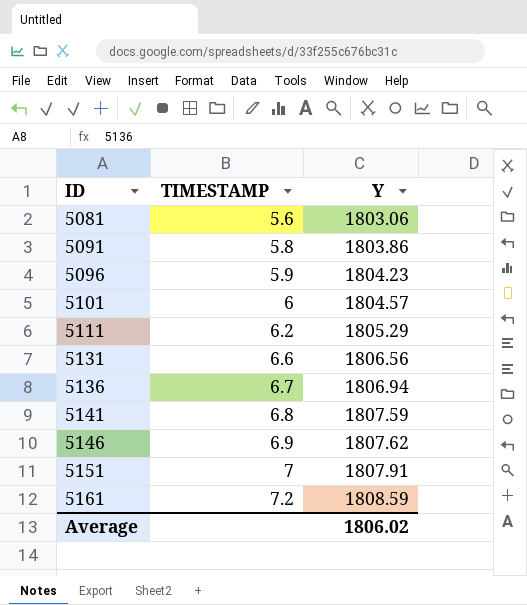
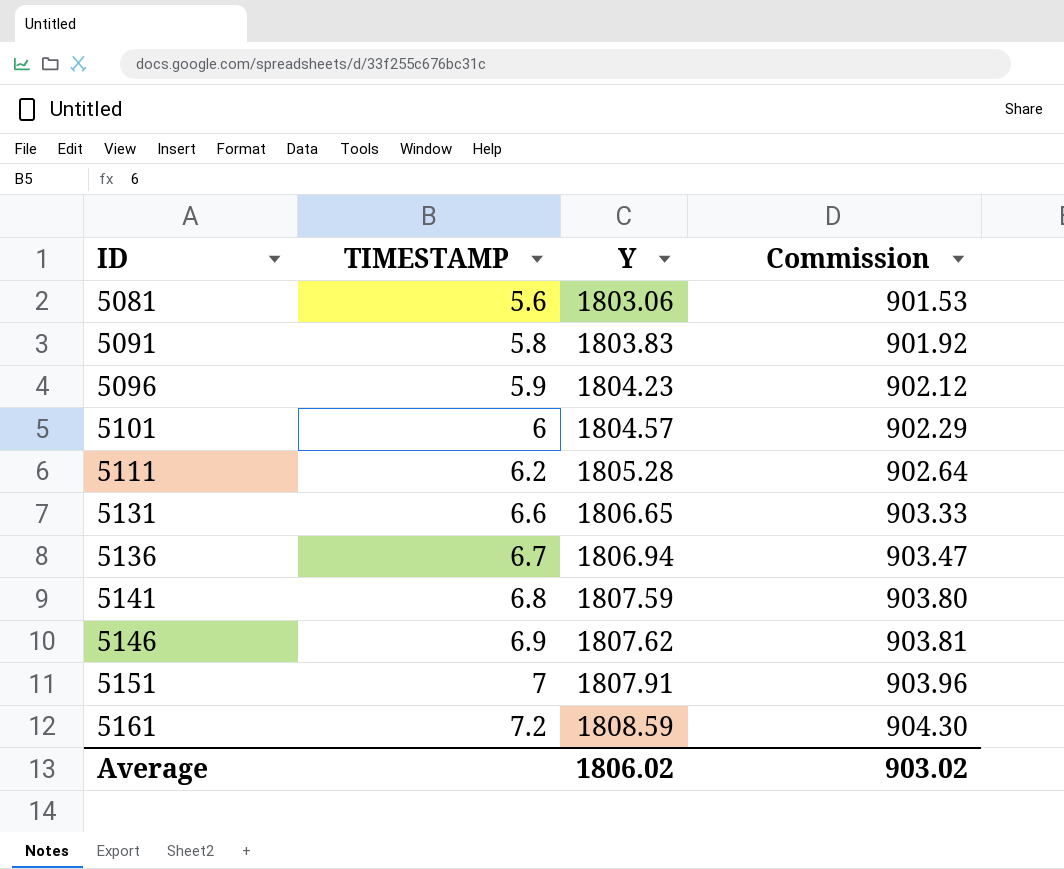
column Commission | formula: none -> [Y] * 0.5
5091 | Y: 1803.86 -> 1803.83
5111 | Y: 1805.29 -> 1805.28
5131 | Y: 1806.56 -> 1806.65

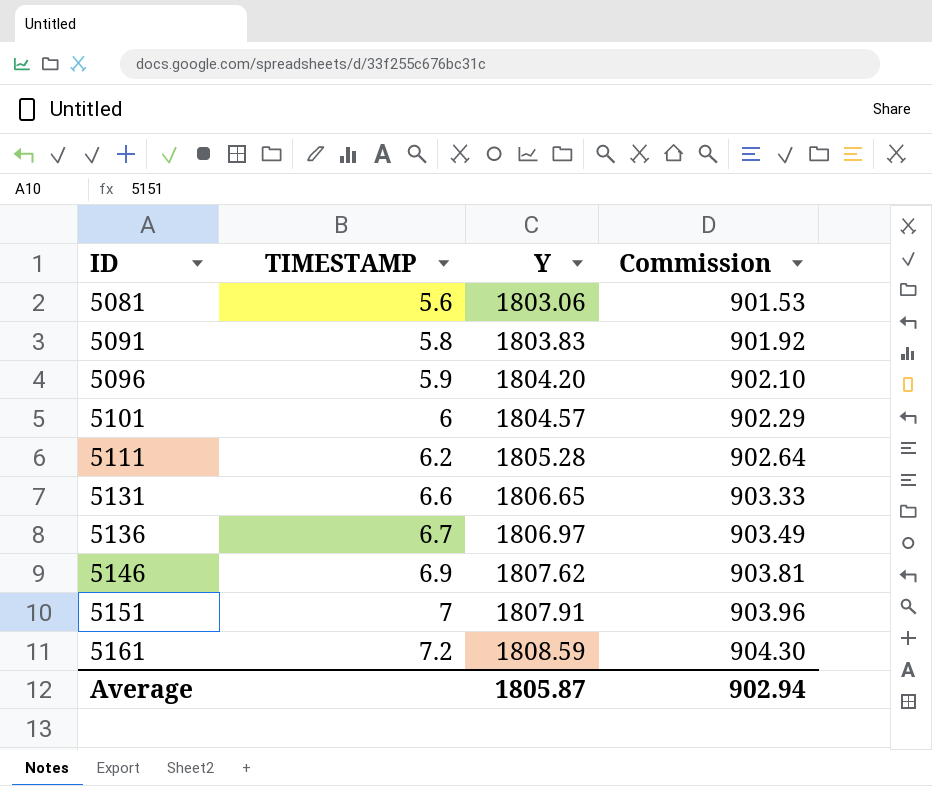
row 5141: 6.8 | 1807.59 | 903.80 -> none
5096 | Y: 1804.23 -> 1804.20
5096 | Commission: 902.12 -> 902.10
5136 | Y: 1806.94 -> 1806.97
5136 | Commission: 903.47 -> 903.49
Average | Y: 1806.02 -> 1805.87
Average | Commission: 903.02 -> 902.94

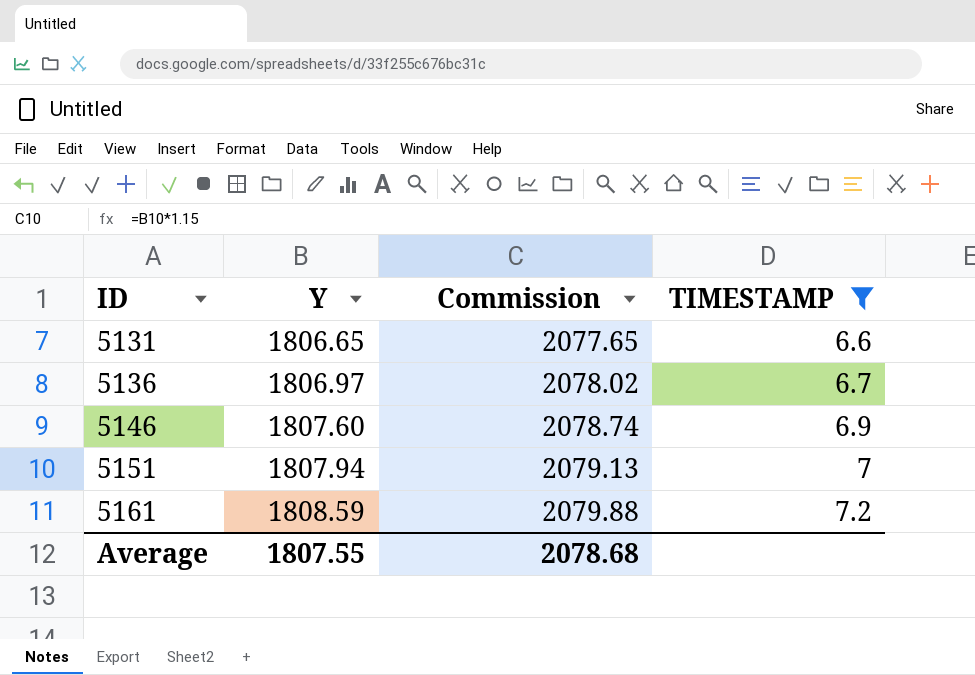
filter: none -> TIMESTAMP >= 6.6
column Commission | formula: [Y] * 0.5 -> [Y] * 1.15
column TIMESTAMP | position: 2 -> 4
5146 | Y: 1807.62 -> 1807.60
5151 | Y: 1807.91 -> 1807.94
Average | Y: 1805.87 -> 1807.55
Average | Commission: 902.94 -> 2078.68

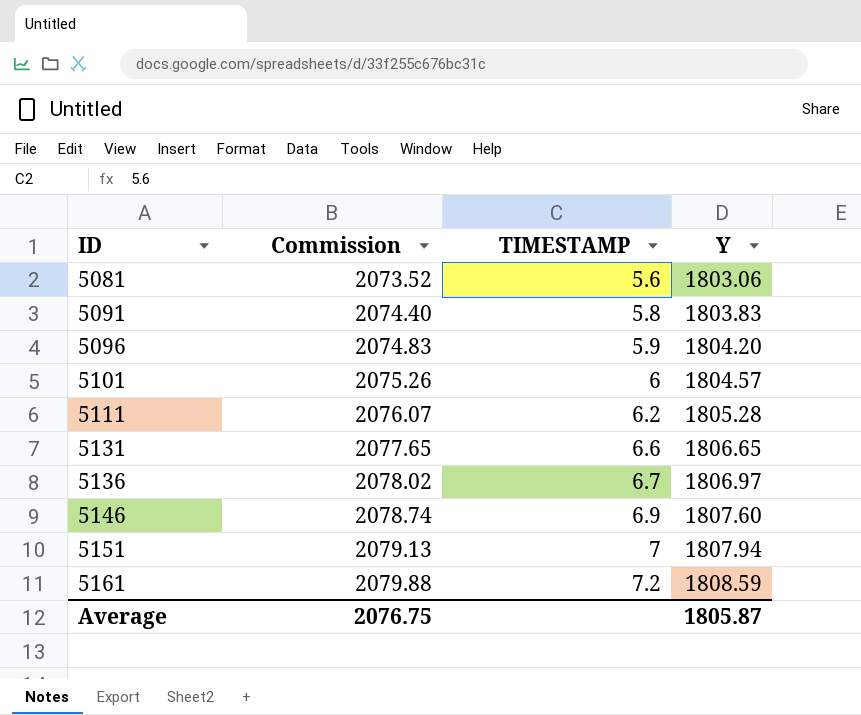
filter: TIMESTAMP >= 6.6 -> none
column Y | position: 2 -> 4
Average | Commission: 2078.68 -> 2076.75
Average | Y: 1807.55 -> 1805.87

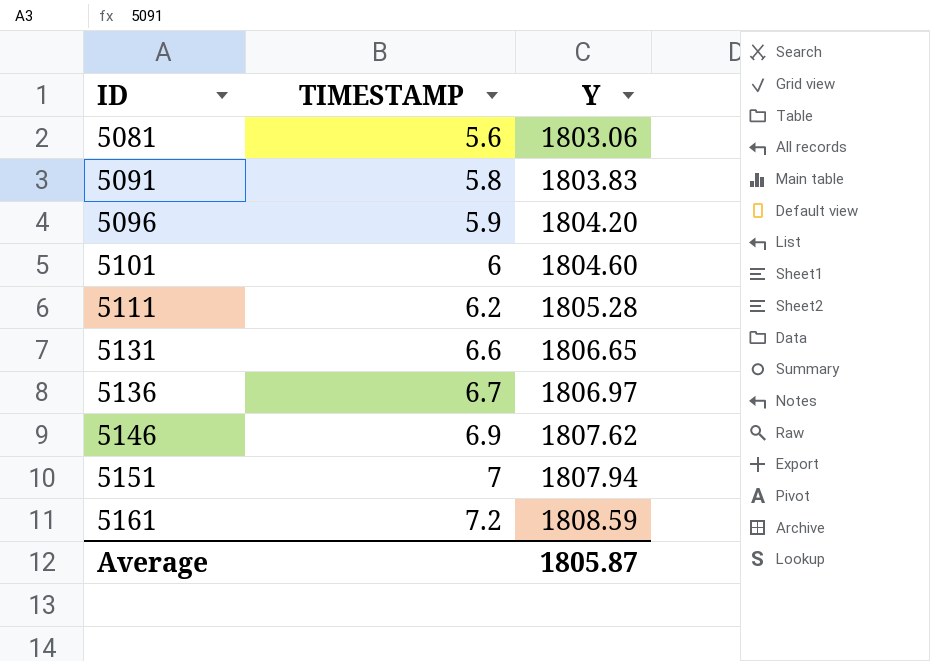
column Commission | formula: [Y] * 1.15 -> none
5101 | Y: 1804.57 -> 1804.60
5146 | Y: 1807.60 -> 1807.62

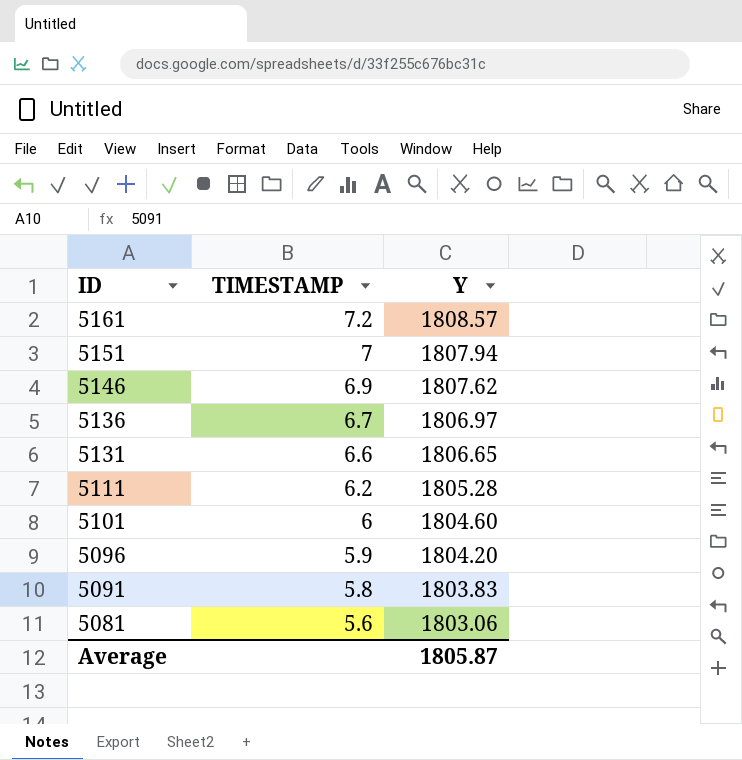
row order: ID ascending -> ID descending
5161 | Y: 1808.59 -> 1808.57

